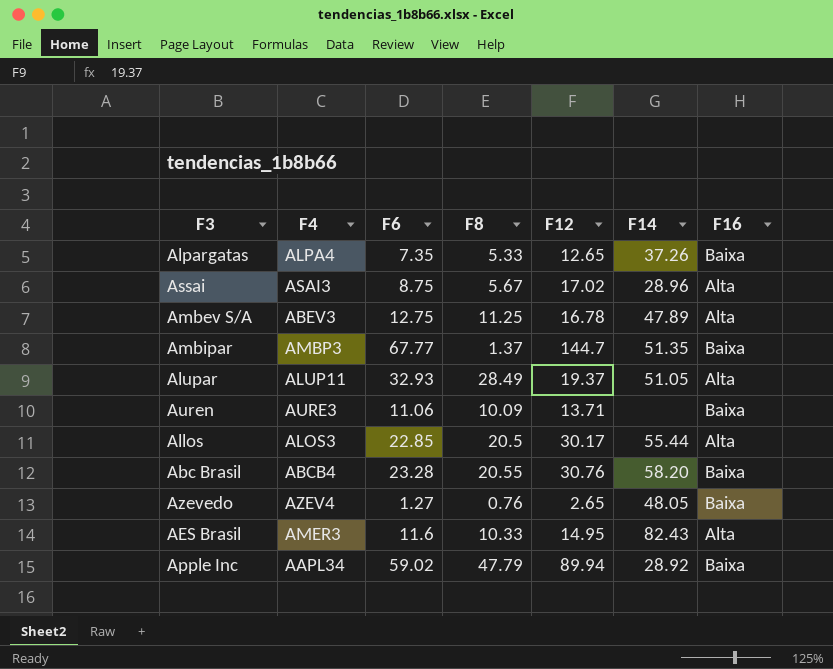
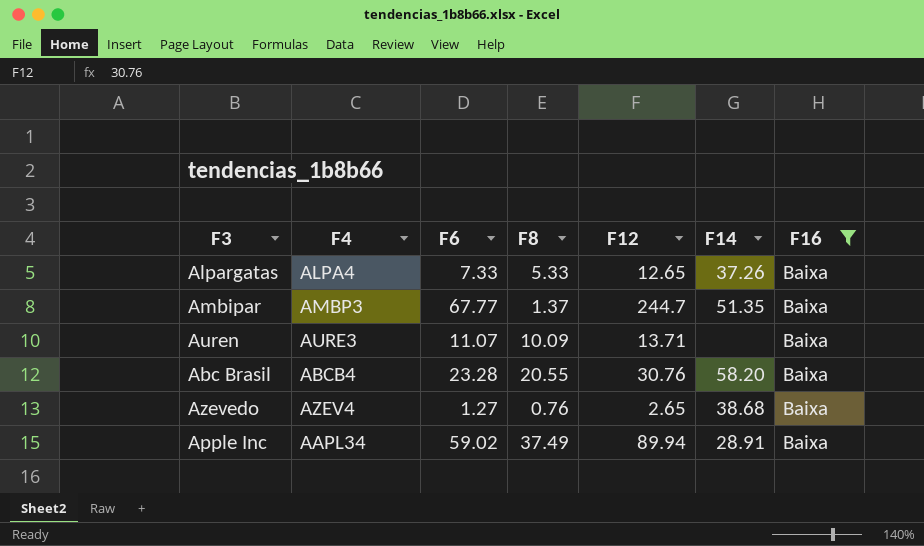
filter: none -> F16 = Baixa
Alpargatas | F6: 7.35 -> 7.33
Ambipar | F12: 144.7 -> 244.7
Auren | F6: 11.06 -> 11.07
Azevedo | F14: 48.05 -> 38.68
Apple Inc | F8: 47.79 -> 37.49
Apple Inc | F14: 28.92 -> 28.91

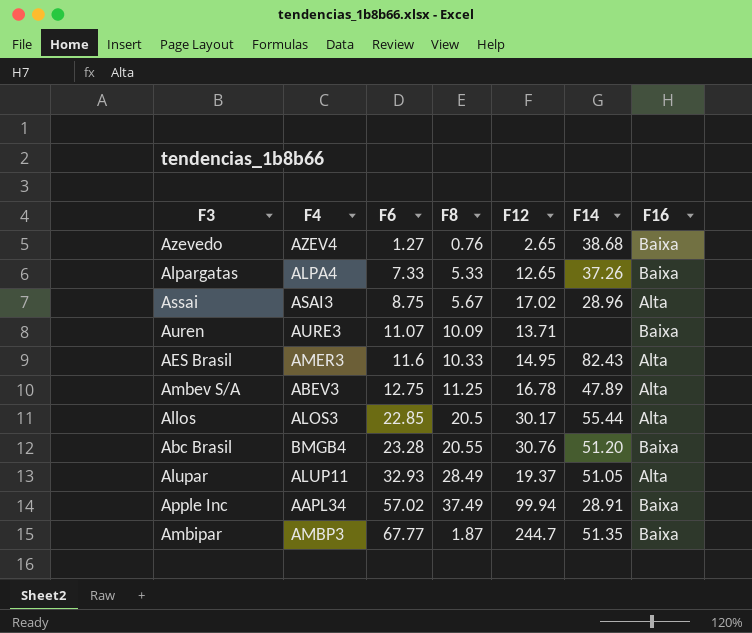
filter: F16 = Baixa -> none
row order: none -> F6 ascending
Abc Brasil | F4: ABCB4 -> BMGB4
Abc Brasil | F14: 58.20 -> 51.20
Apple Inc | F6: 59.02 -> 57.02
Apple Inc | F12: 89.94 -> 99.94
Ambipar | F8: 1.37 -> 1.87

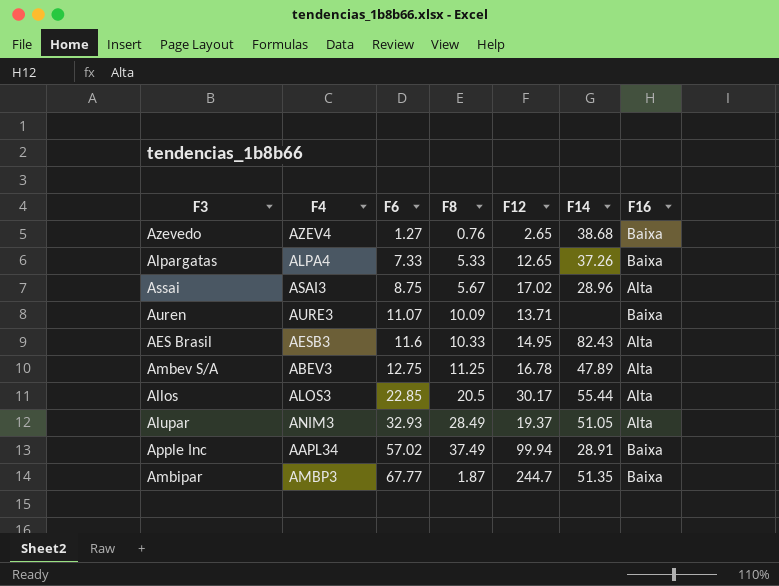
row Abc Brasil: BMGB4 | 23.28 | 20.55 | 30.76 | 51.20 | Baixa -> none
AES Brasil | F4: AMER3 -> AESB3
Alupar | F4: ALUP11 -> ANIM3

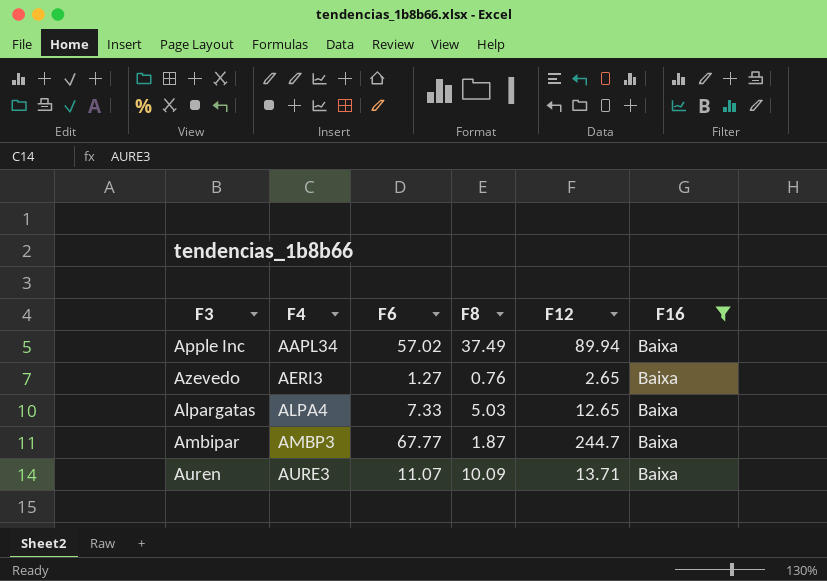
filter: none -> F16 = Baixa
row order: F6 ascending -> F4 ascending
column F14 | position: 6 -> none
Apple Inc | F12: 99.94 -> 89.94
Azevedo | F4: AZEV4 -> AERI3
Alpargatas | F8: 5.33 -> 5.03

